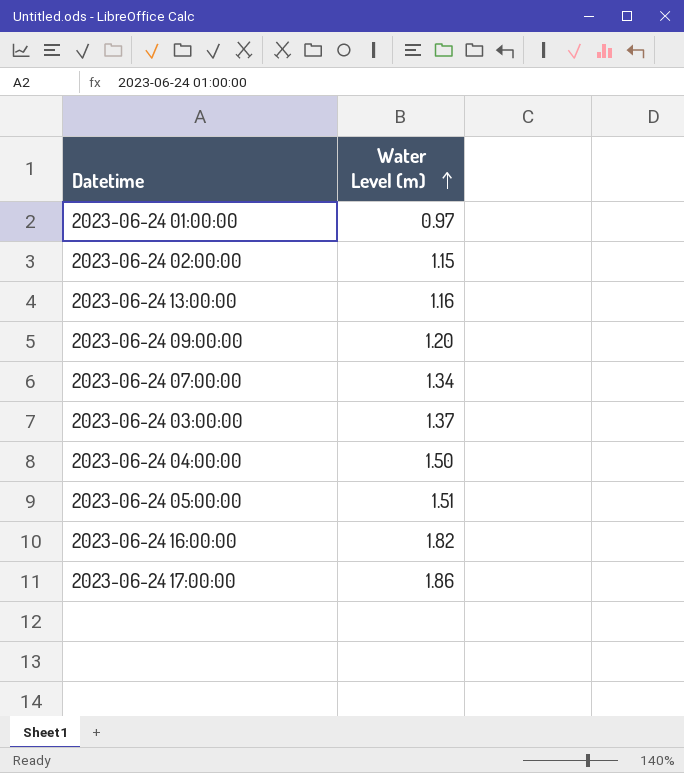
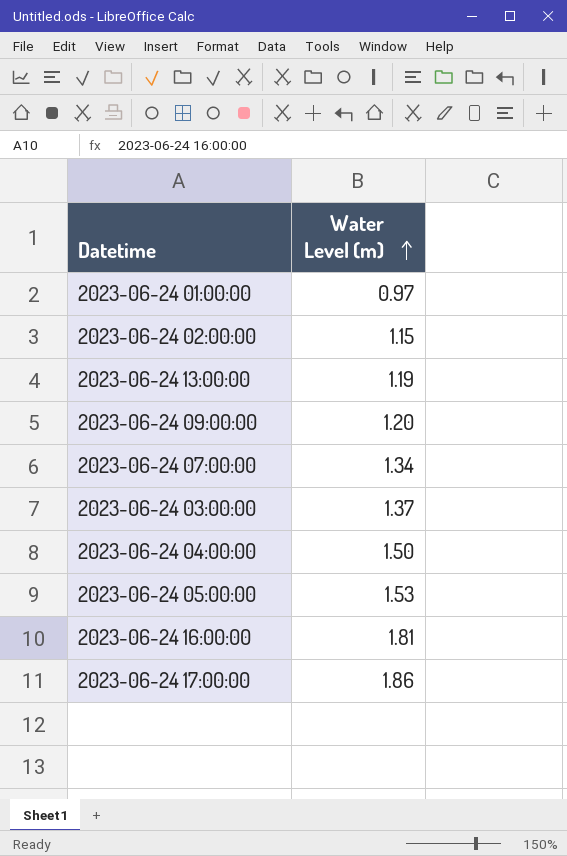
2023-06-24 13:00:00 | Water Level (m): 1.16 -> 1.19
2023-06-24 05:00:00 | Water Level (m): 1.51 -> 1.53
2023-06-24 16:00:00 | Water Level (m): 1.82 -> 1.81

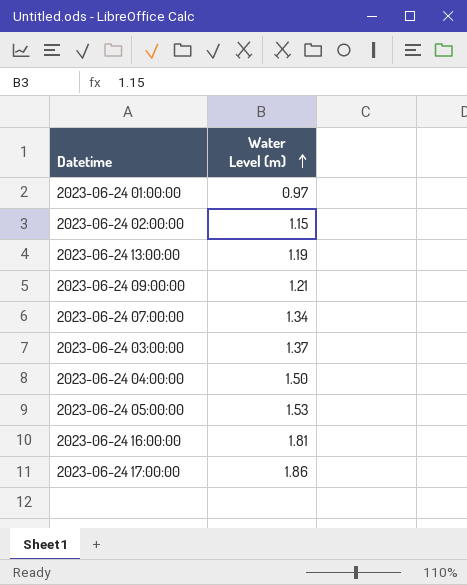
2023-06-24 09:00:00 | Water Level (m): 1.20 -> 1.21

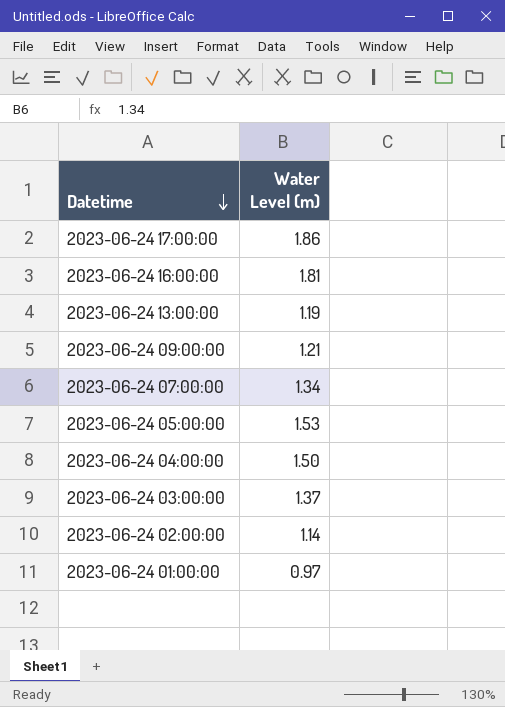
row order: Water Level (m) ascending -> Datetime descending
2023-06-24 02:00:00 | Water Level (m): 1.15 -> 1.14

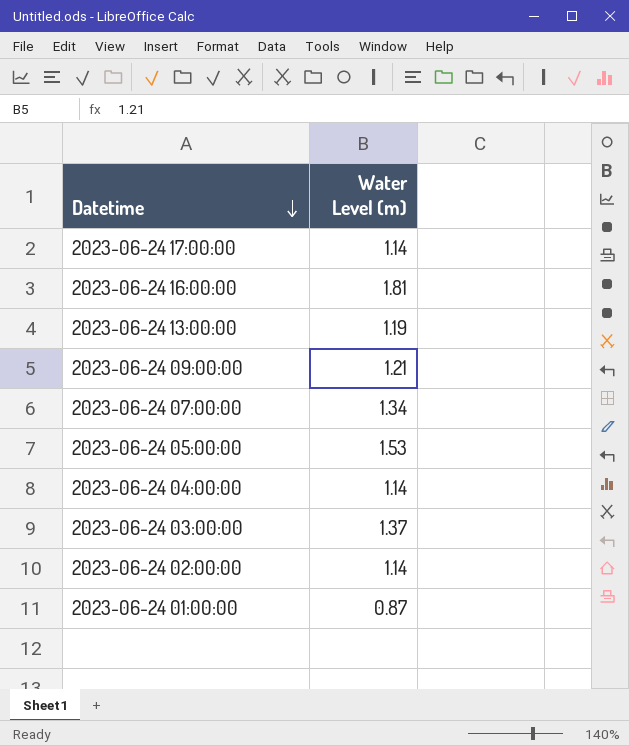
2023-06-24 17:00:00 | Water Level (m): 1.86 -> 1.14
2023-06-24 04:00:00 | Water Level (m): 1.50 -> 1.14
2023-06-24 01:00:00 | Water Level (m): 0.97 -> 0.87

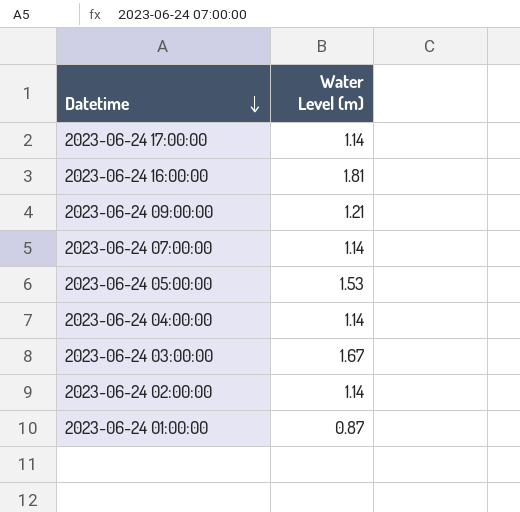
row 2023-06-24 13:00:00: 1.19 -> none
2023-06-24 07:00:00 | Water Level (m): 1.34 -> 1.14
2023-06-24 03:00:00 | Water Level (m): 1.37 -> 1.67

